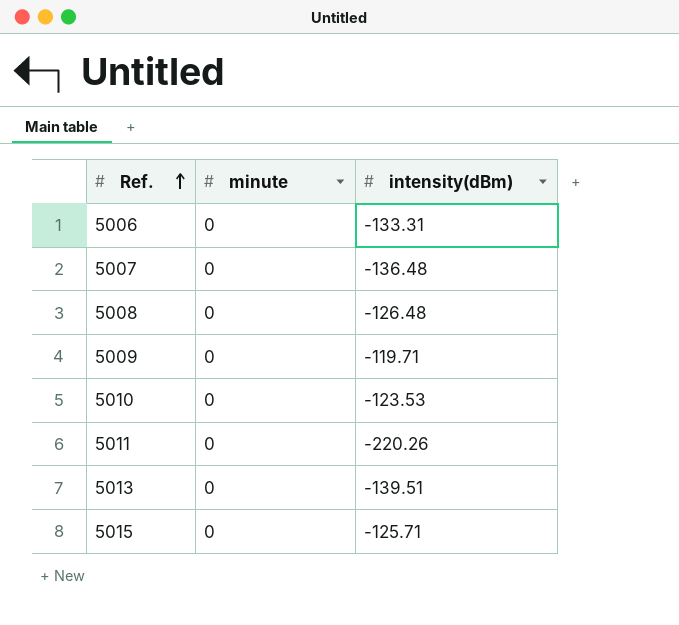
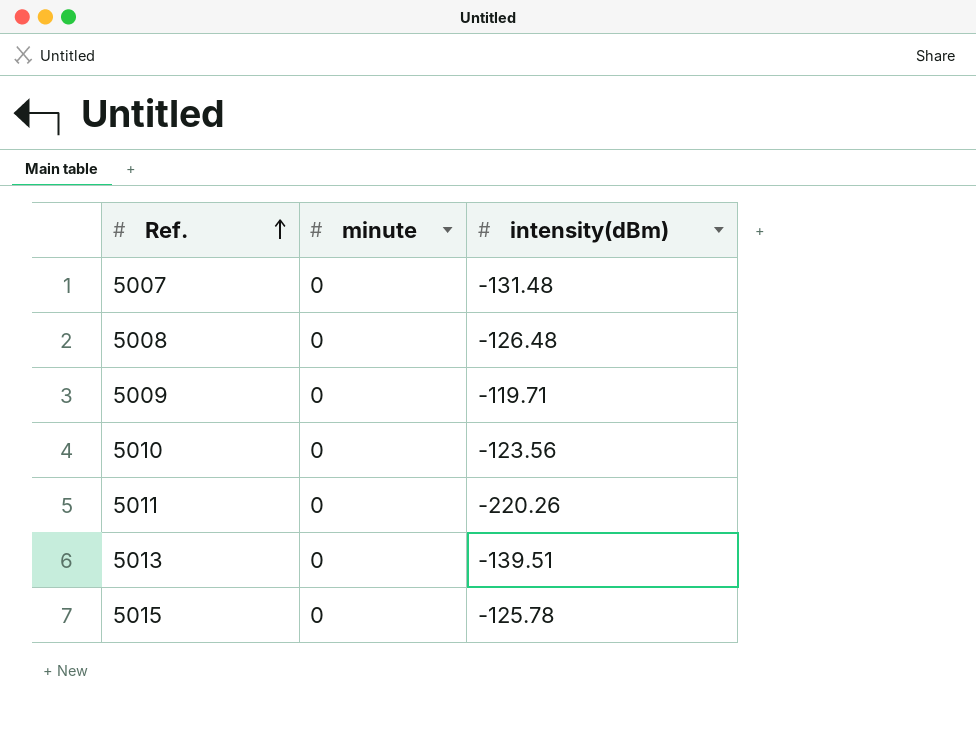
row 5006: 0 | -133.31 -> none
5007 | intensity(dBm): -136.48 -> -131.48
5010 | intensity(dBm): -123.53 -> -123.56
5015 | intensity(dBm): -125.71 -> -125.78

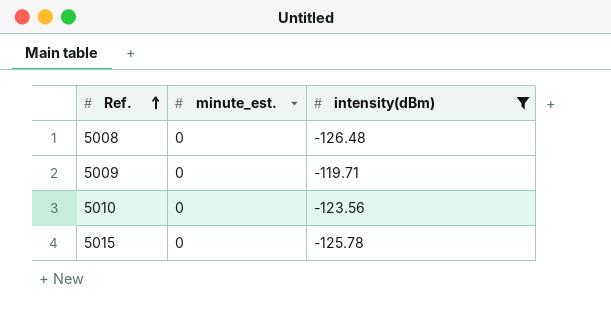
filter: none -> intensity(dBm) >= -126.48
column name: minute -> minute_est.

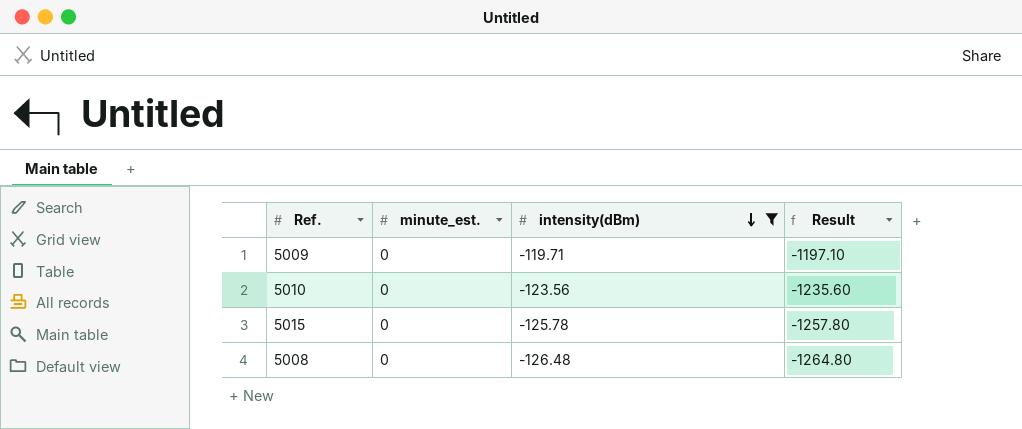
row order: Ref. ascending -> intensity(dBm) descending
column Result | formula: none -> [intensity(dBm)] * 10

